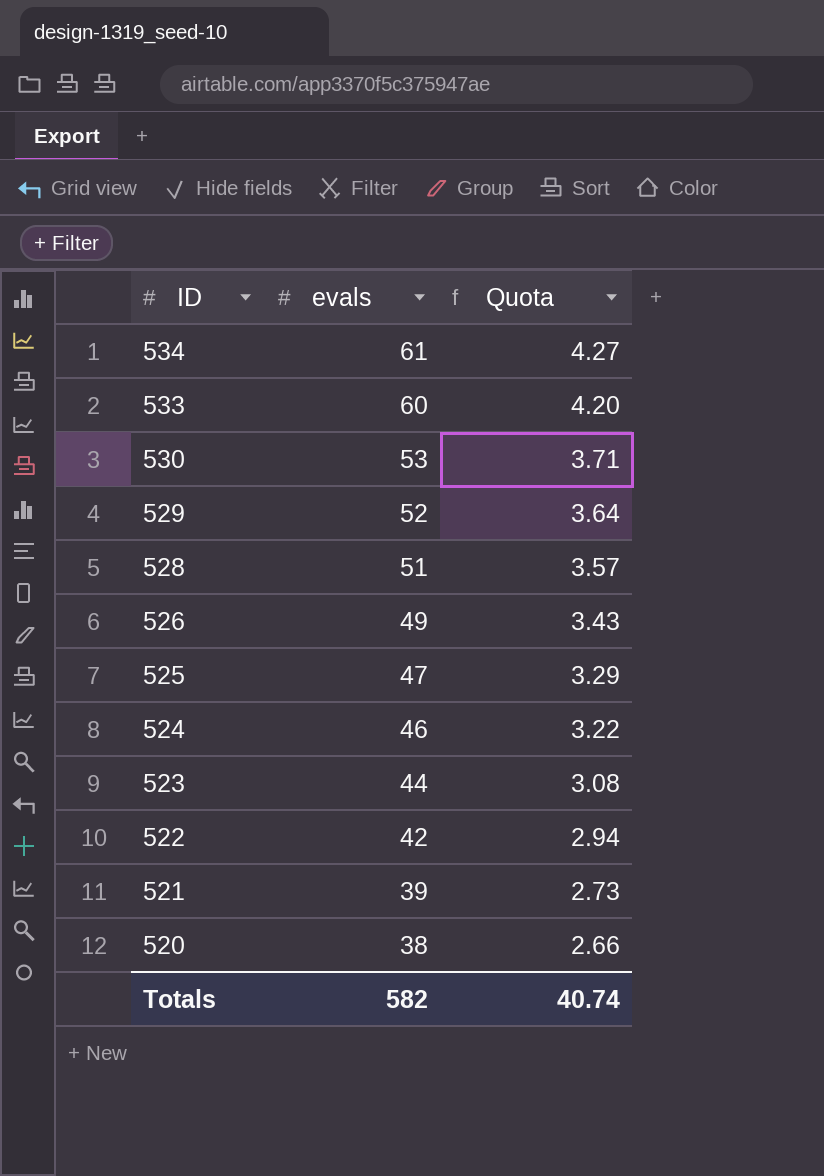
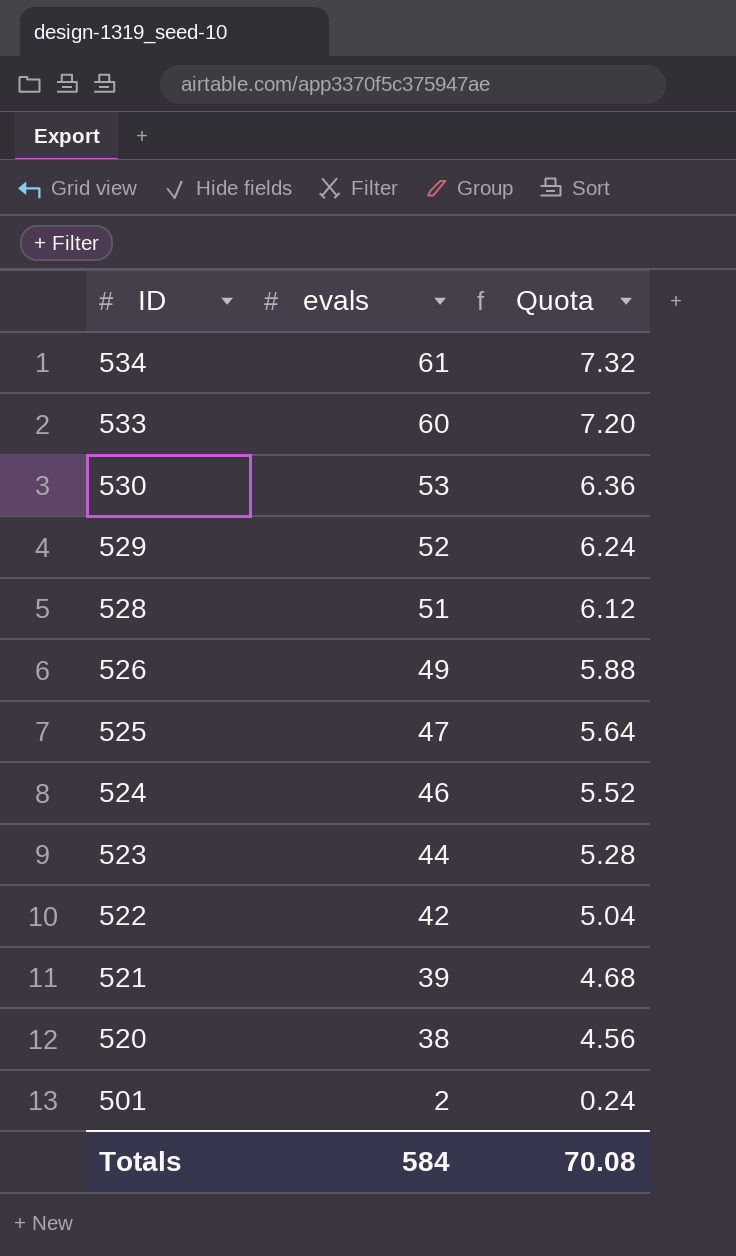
column Quota | formula: [evals] * 0.07 -> [evals] * 0.12
row 501: none -> 2 | 0.24
Totals | evals: 582 -> 584
Totals | Quota: 40.74 -> 70.08

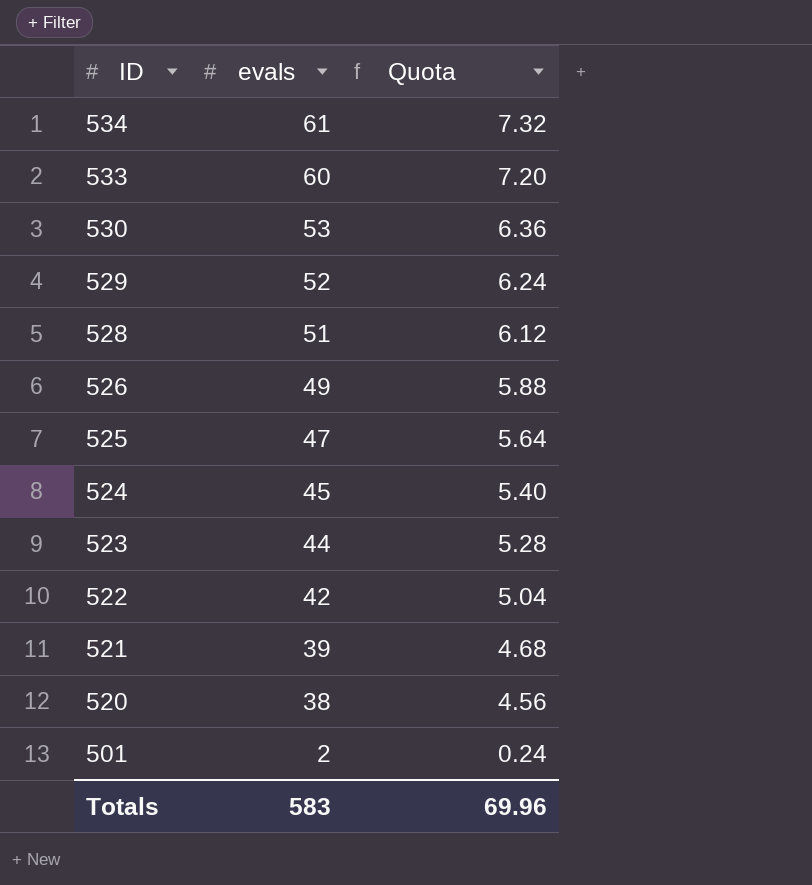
524 | evals: 46 -> 45
524 | Quota: 5.52 -> 5.40
Totals | evals: 584 -> 583
Totals | Quota: 70.08 -> 69.96

